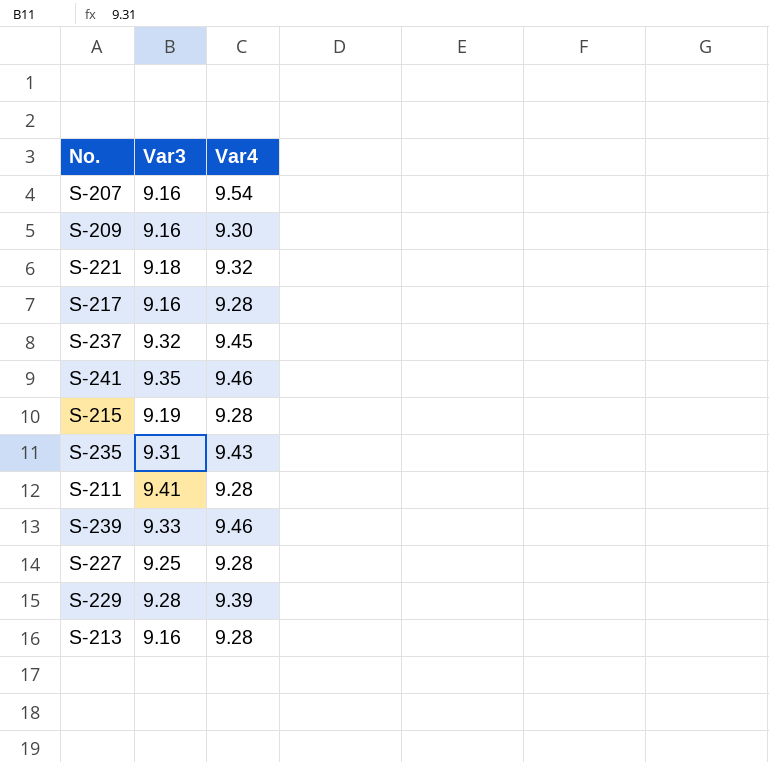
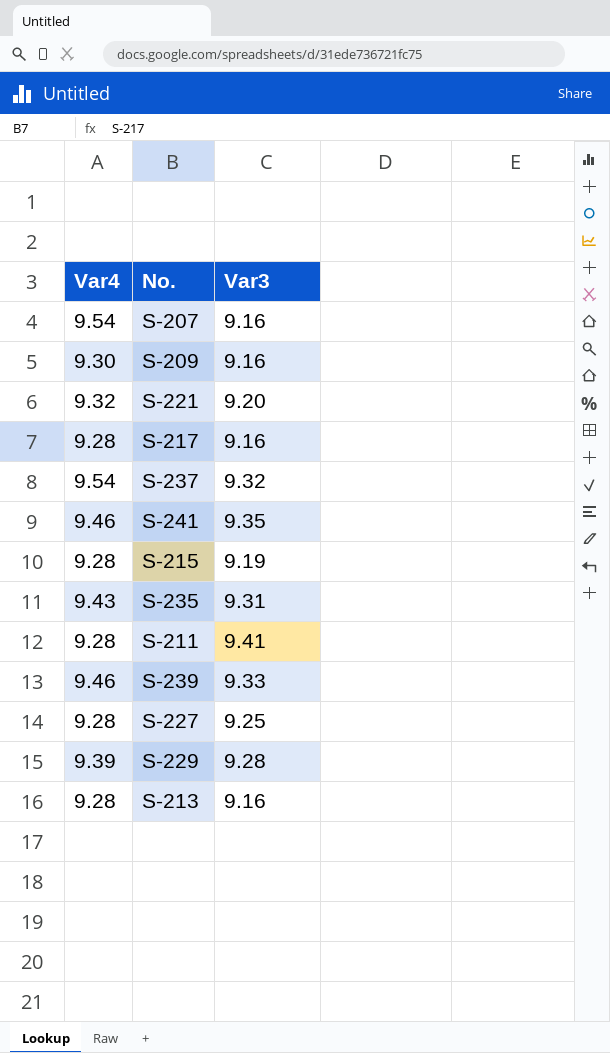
column Var4 | position: 3 -> 1
S-221 | Var3: 9.18 -> 9.20
S-237 | Var4: 9.45 -> 9.54

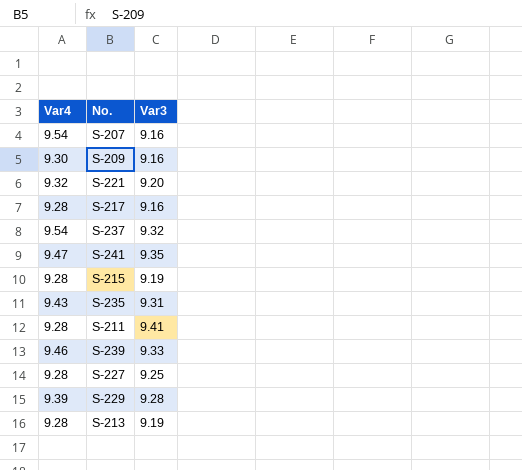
S-241 | Var4: 9.46 -> 9.47
S-213 | Var3: 9.16 -> 9.19

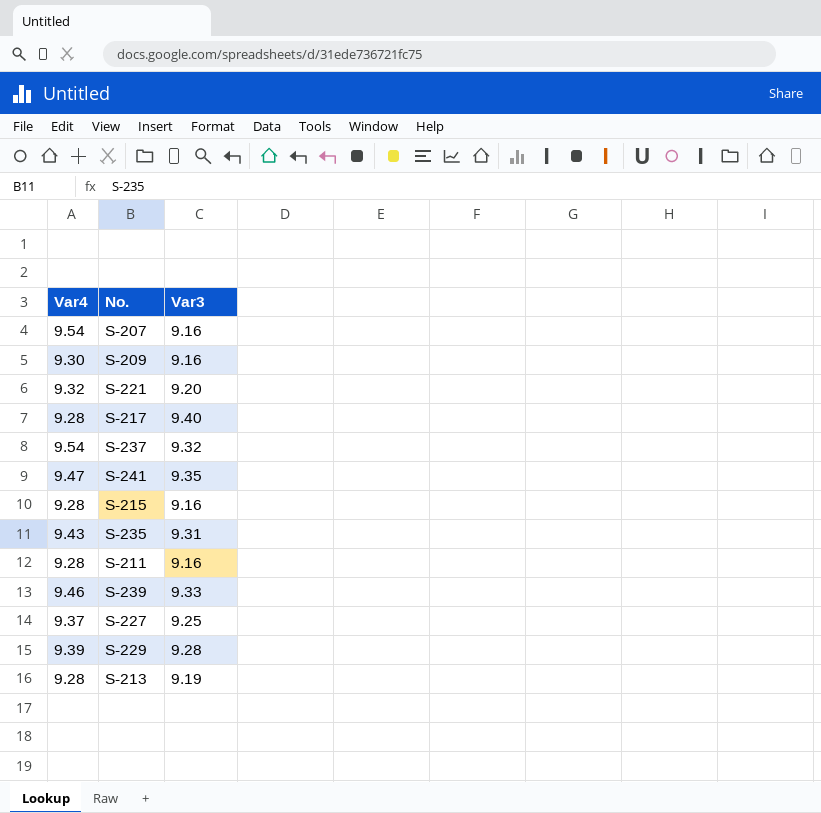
S-217 | Var3: 9.16 -> 9.40
S-215 | Var3: 9.19 -> 9.16
S-211 | Var3: 9.41 -> 9.16
S-227 | Var4: 9.28 -> 9.37

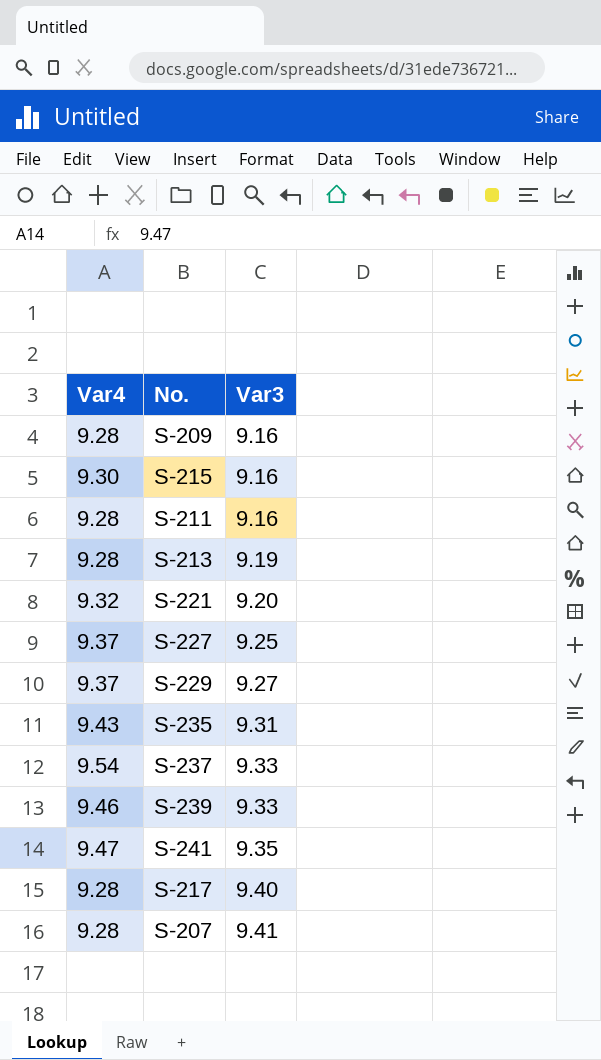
row order: none -> Var3 ascending
S-209 | Var4: 9.30 -> 9.28
S-215 | Var4: 9.28 -> 9.30
S-229 | Var4: 9.39 -> 9.37
S-229 | Var3: 9.28 -> 9.27
S-237 | Var3: 9.32 -> 9.33
S-207 | Var4: 9.54 -> 9.28
S-207 | Var3: 9.16 -> 9.41

